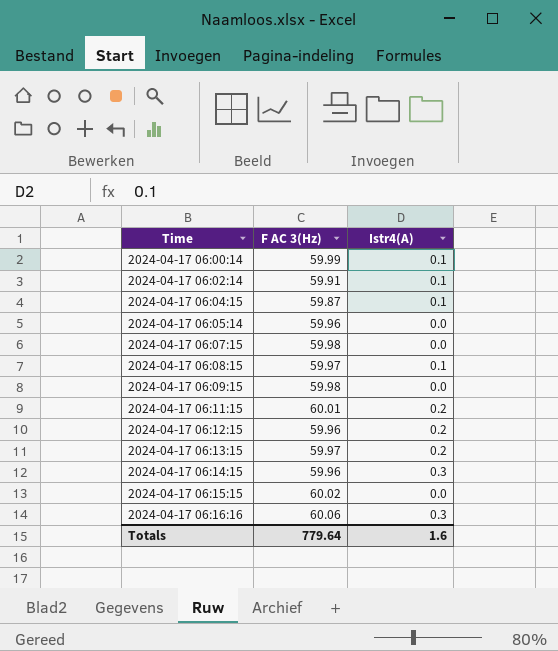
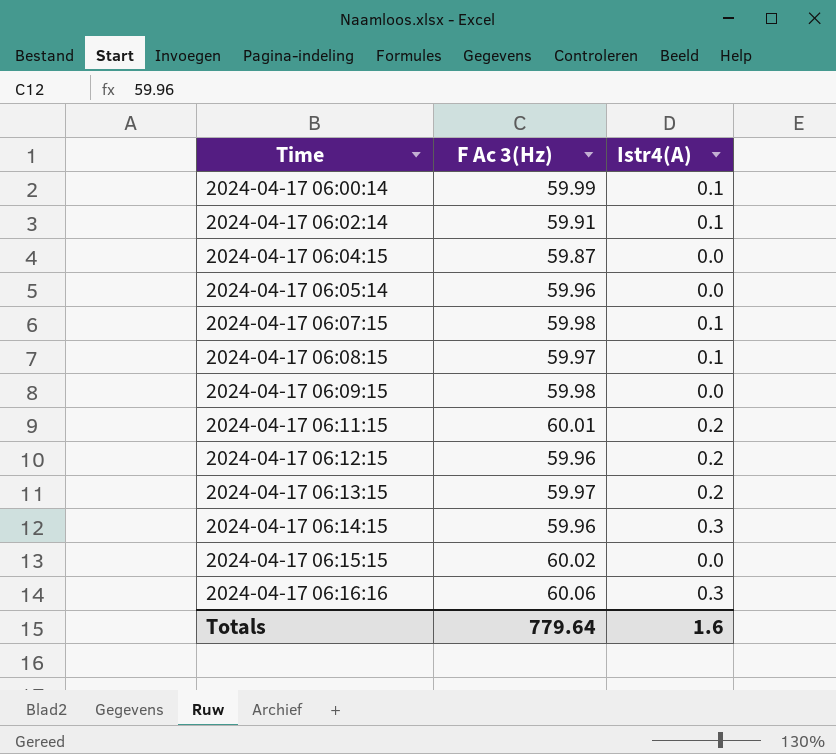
column name: F AC 3(Hz) -> F Ac 3(Hz)
2024-04-17 06:04:15 | Istr4(A): 0.1 -> 0.0
2024-04-17 06:07:15 | Istr4(A): 0.0 -> 0.1

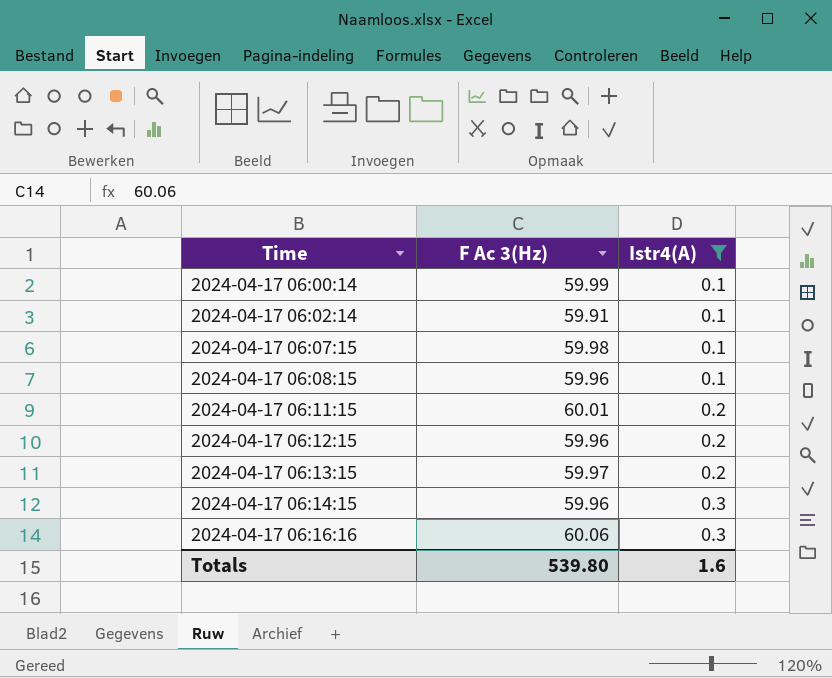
filter: none -> Istr4(A) != 0.0
2024-04-17 06:08:15 | F Ac 3(Hz): 59.97 -> 59.96
Totals | F Ac 3(Hz): 779.64 -> 539.80

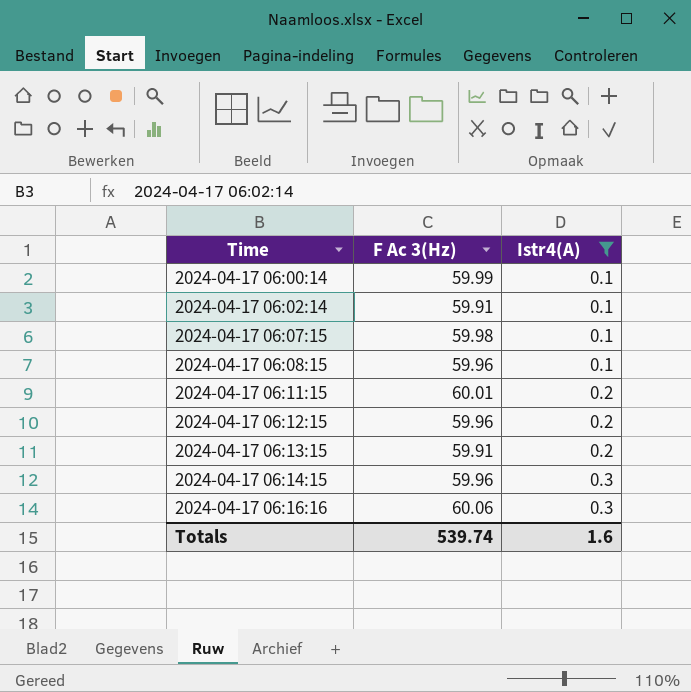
2024-04-17 06:13:15 | F Ac 3(Hz): 59.97 -> 59.91
Totals | F Ac 3(Hz): 539.80 -> 539.74

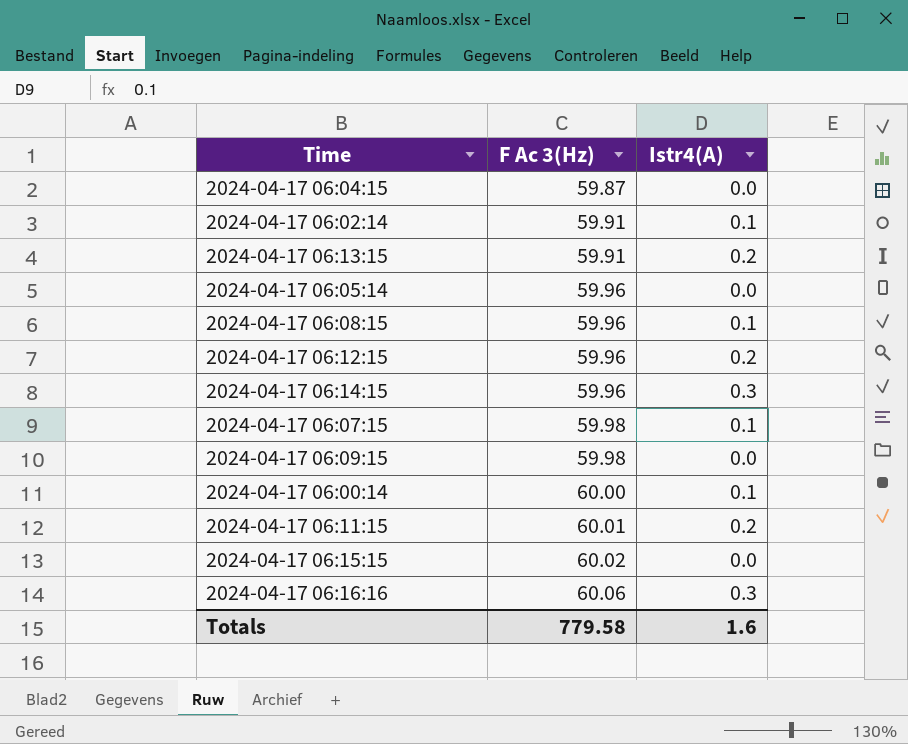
filter: Istr4(A) != 0.0 -> none
row order: Time ascending -> F Ac 3(Hz) ascending
2024-04-17 06:00:14 | F Ac 3(Hz): 59.99 -> 60.00
Totals | F Ac 3(Hz): 539.74 -> 779.58

